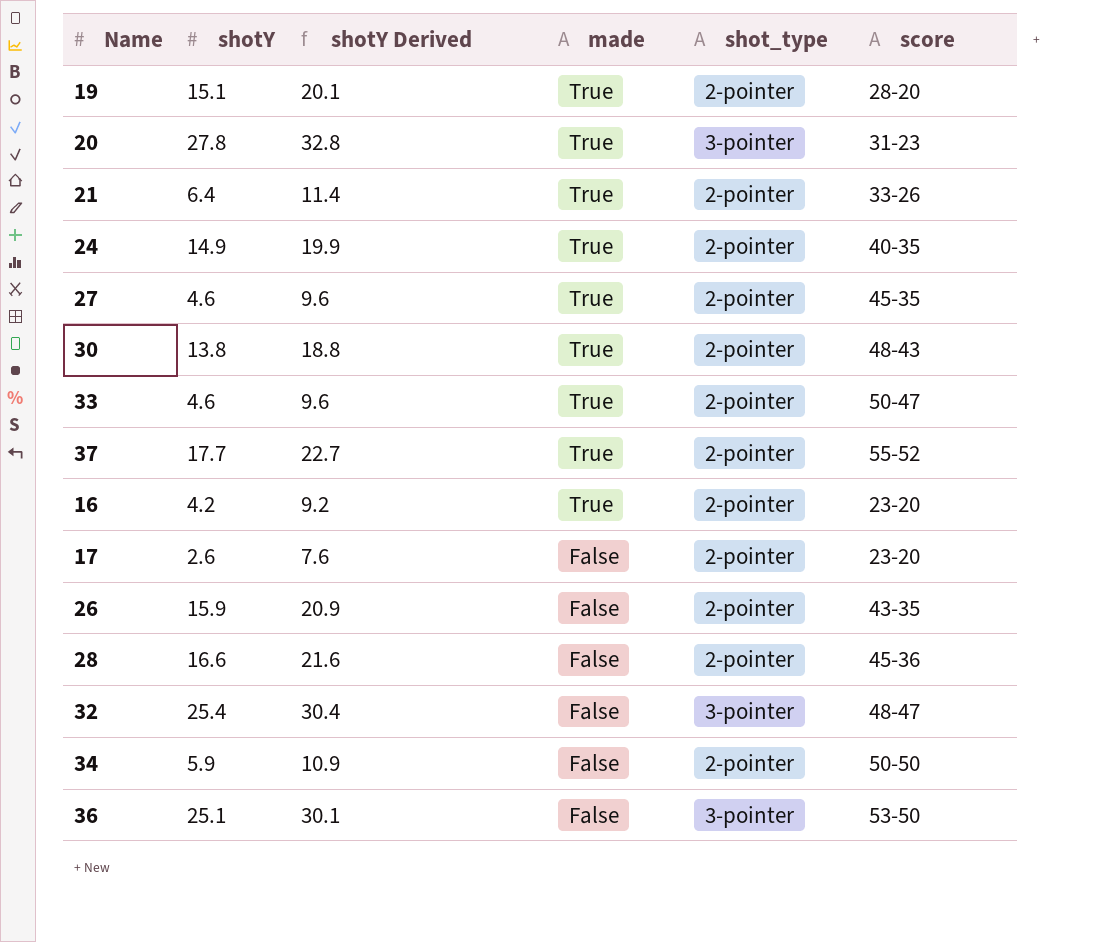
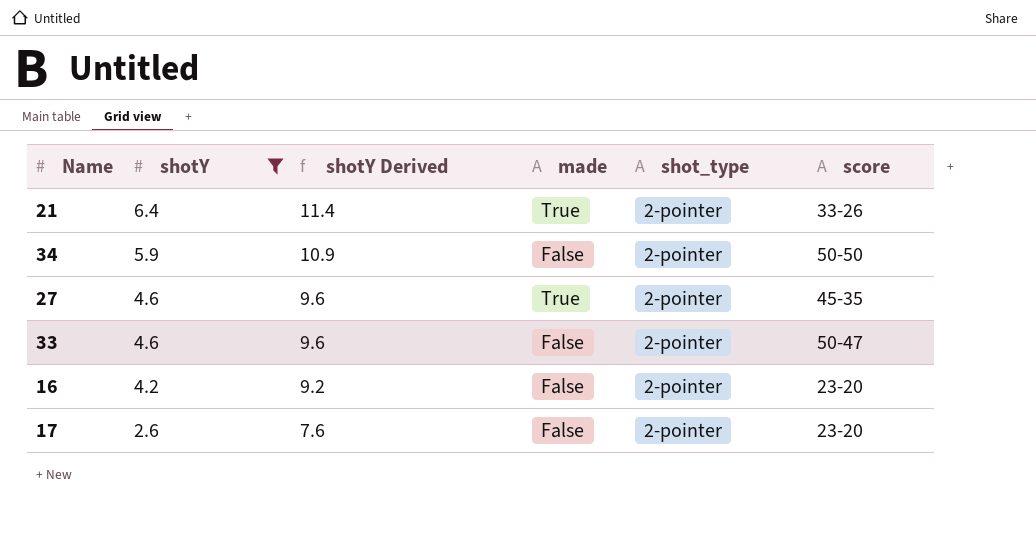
filter: none -> shotY <= 6.4
row order: made descending -> shotY descending
33 | made: True -> False
16 | made: True -> False

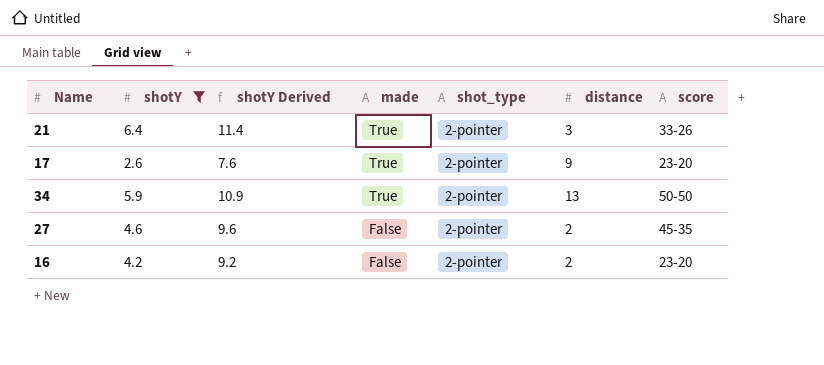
row order: shotY descending -> made descending
column distance | position: none -> 6
row 33: 4.6 | 9.6 | False | 2-pointer | 50-47 -> none
17 | made: False -> True
34 | made: False -> True
27 | made: True -> False

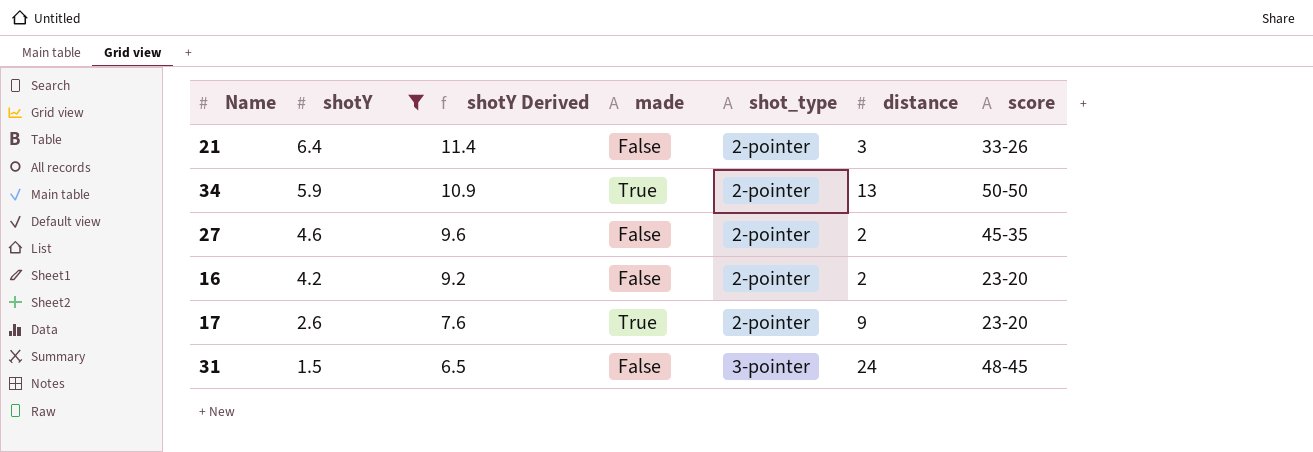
row order: made descending -> shotY descending
21 | made: True -> False
row 31: none -> 1.5 | 6.5 | False | 3-pointer | 24 | 48-45

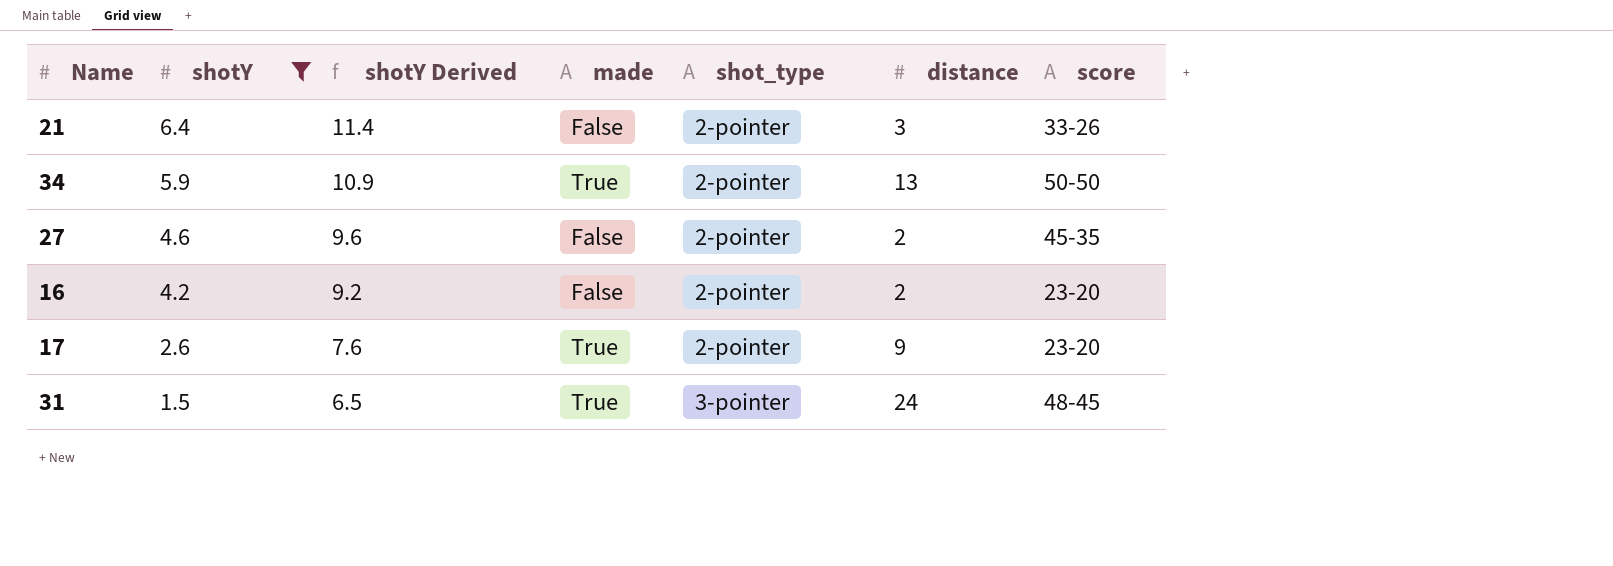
31 | made: False -> True

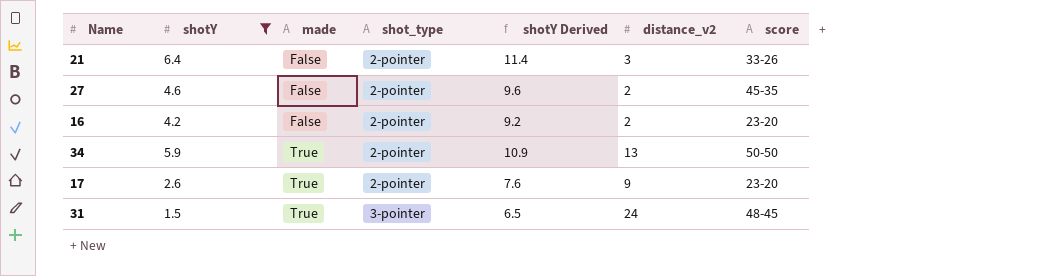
row order: shotY descending -> made ascending
column shotY Derived | position: 3 -> 5
column name: distance -> distance_v2

